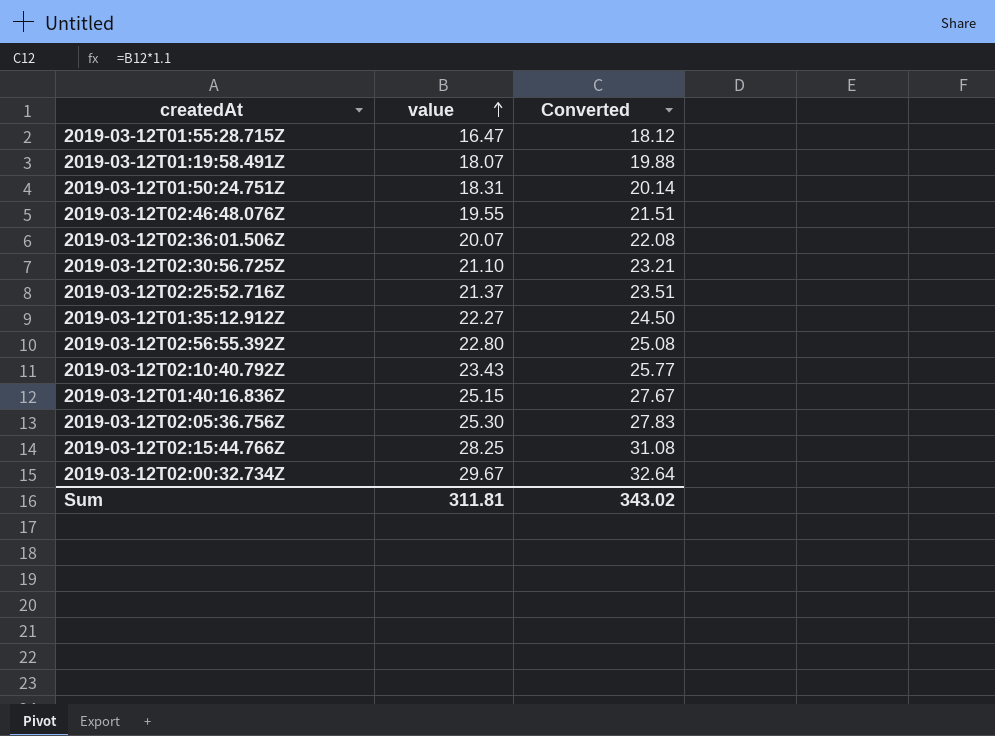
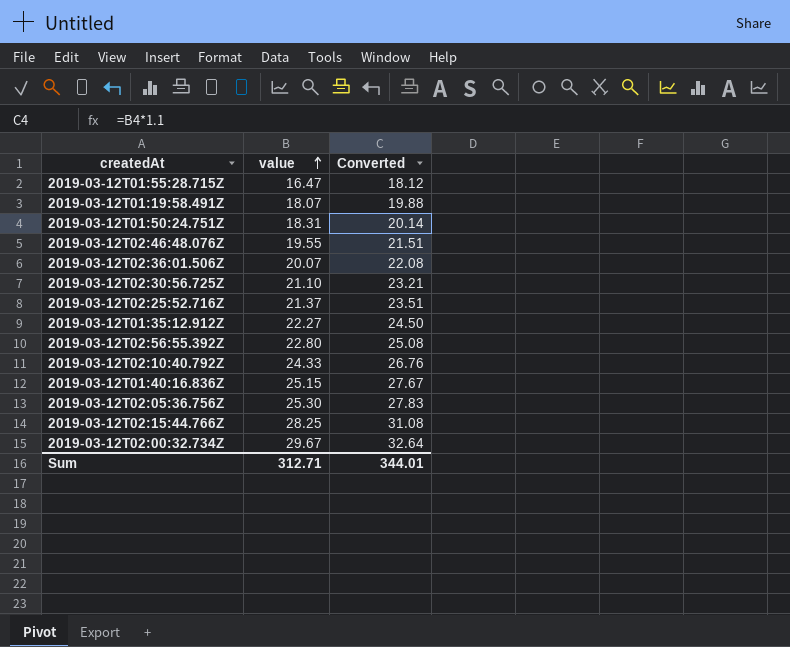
2019-03-12T02:10:40.792Z | value: 23.43 -> 24.33
2019-03-12T02:10:40.792Z | Converted: 25.77 -> 26.76
Sum | value: 311.81 -> 312.71
Sum | Converted: 343.02 -> 344.01

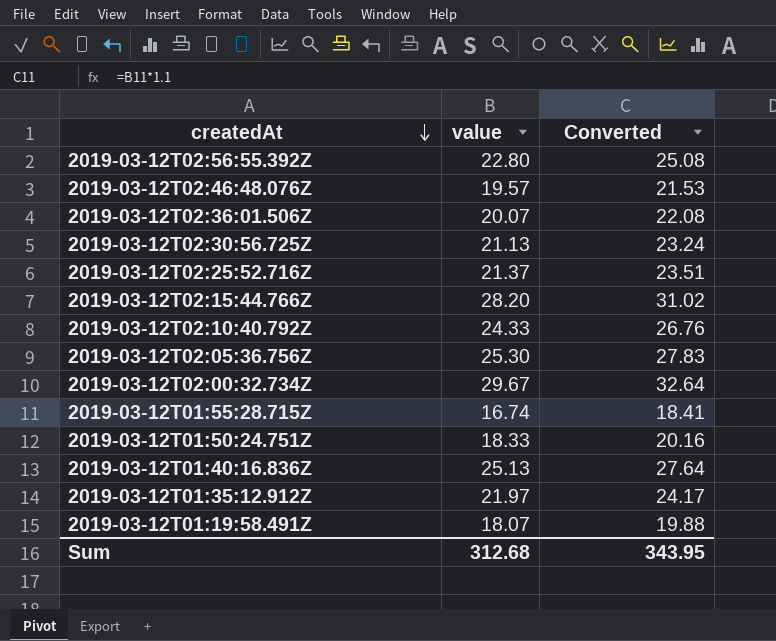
row order: value ascending -> createdAt descending
2019-03-12T02:46:48.076Z | value: 19.55 -> 19.57
2019-03-12T02:46:48.076Z | Converted: 21.51 -> 21.53
2019-03-12T02:30:56.725Z | value: 21.10 -> 21.13
2019-03-12T02:30:56.725Z | Converted: 23.21 -> 23.24
2019-03-12T02:15:44.766Z | value: 28.25 -> 28.20
2019-03-12T02:15:44.766Z | Converted: 31.08 -> 31.02
2019-03-12T01:55:28.715Z | value: 16.47 -> 16.74
2019-03-12T01:55:28.715Z | Converted: 18.12 -> 18.41
2019-03-12T01:50:24.751Z | value: 18.31 -> 18.33
2019-03-12T01:50:24.751Z | Converted: 20.14 -> 20.16
2019-03-12T01:40:16.836Z | value: 25.15 -> 25.13
2019-03-12T01:40:16.836Z | Converted: 27.67 -> 27.64
2019-03-12T01:35:12.912Z | value: 22.27 -> 21.97
2019-03-12T01:35:12.912Z | Converted: 24.50 -> 24.17
Sum | value: 312.71 -> 312.68
Sum | Converted: 344.01 -> 343.95

